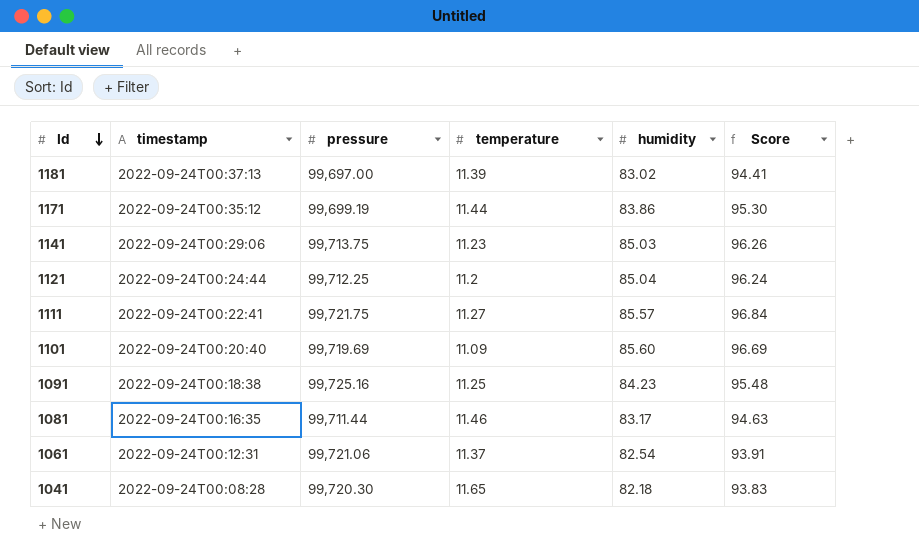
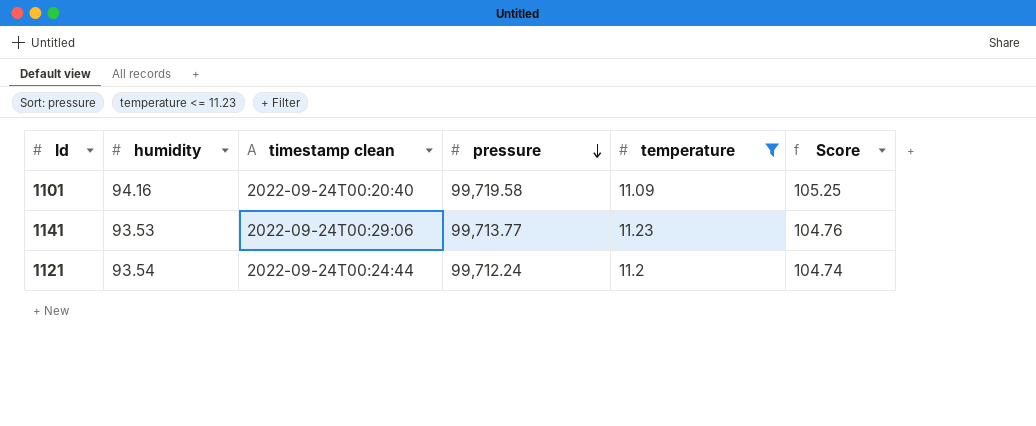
filter: none -> temperature <= 11.23
row order: Id descending -> pressure descending
column humidity | position: 5 -> 2
column name: timestamp -> timestamp clean
1101 | humidity: 85.60 -> 94.16
1101 | pressure: 99,719.69 -> 99,719.58
1101 | Score: 96.69 -> 105.25
1141 | humidity: 85.03 -> 93.53
1141 | pressure: 99,713.75 -> 99,713.77
1141 | Score: 96.26 -> 104.76
1121 | humidity: 85.04 -> 93.54
1121 | pressure: 99,712.25 -> 99,712.24
1121 | Score: 96.24 -> 104.74

